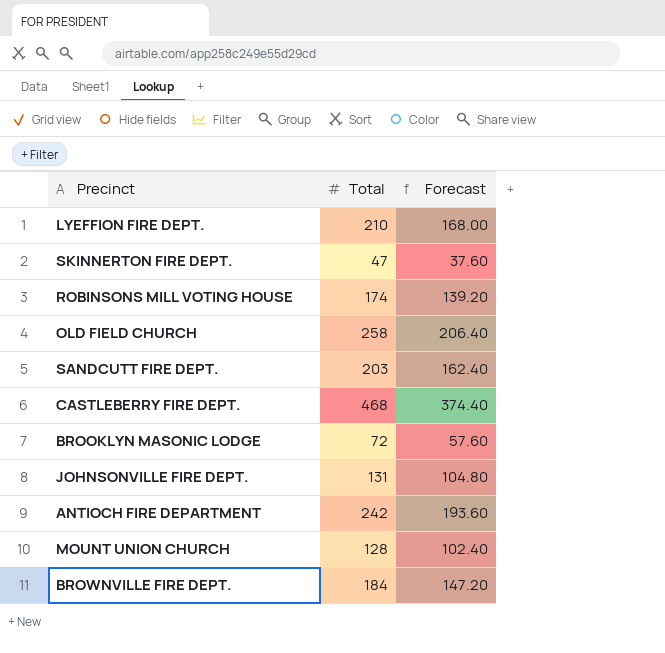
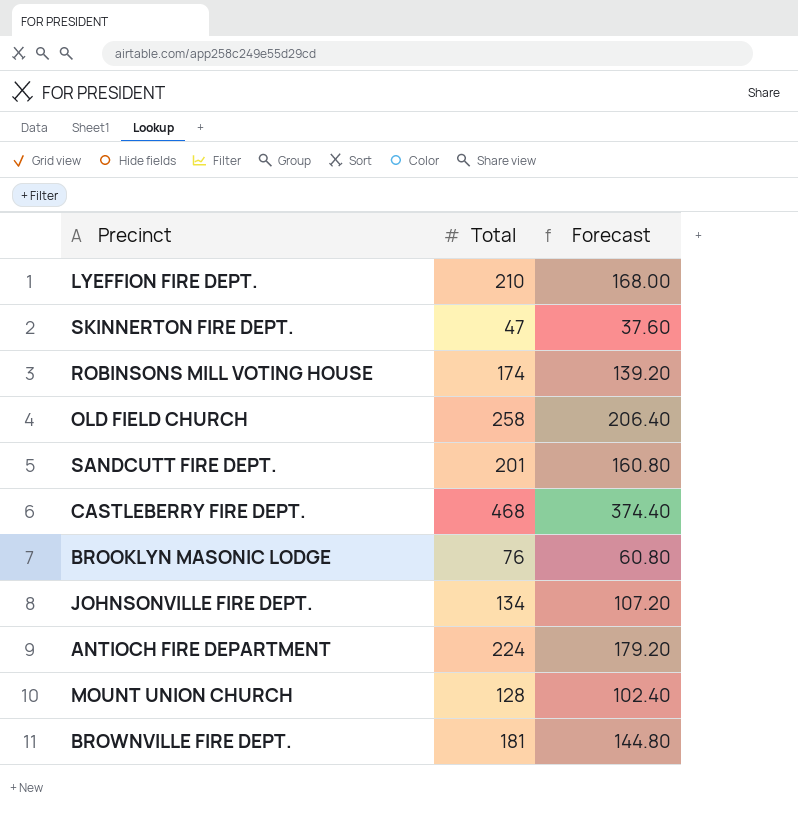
SANDCUTT FIRE DEPT. | Total: 203 -> 201
SANDCUTT FIRE DEPT. | Forecast: 162.40 -> 160.80
BROOKLYN MASONIC LODGE | Total: 72 -> 76
BROOKLYN MASONIC LODGE | Forecast: 57.60 -> 60.80
JOHNSONVILLE FIRE DEPT. | Total: 131 -> 134
JOHNSONVILLE FIRE DEPT. | Forecast: 104.80 -> 107.20
ANTIOCH FIRE DEPARTMENT | Total: 242 -> 224
ANTIOCH FIRE DEPARTMENT | Forecast: 193.60 -> 179.20
BROWNVILLE FIRE DEPT. | Total: 184 -> 181
BROWNVILLE FIRE DEPT. | Forecast: 147.20 -> 144.80

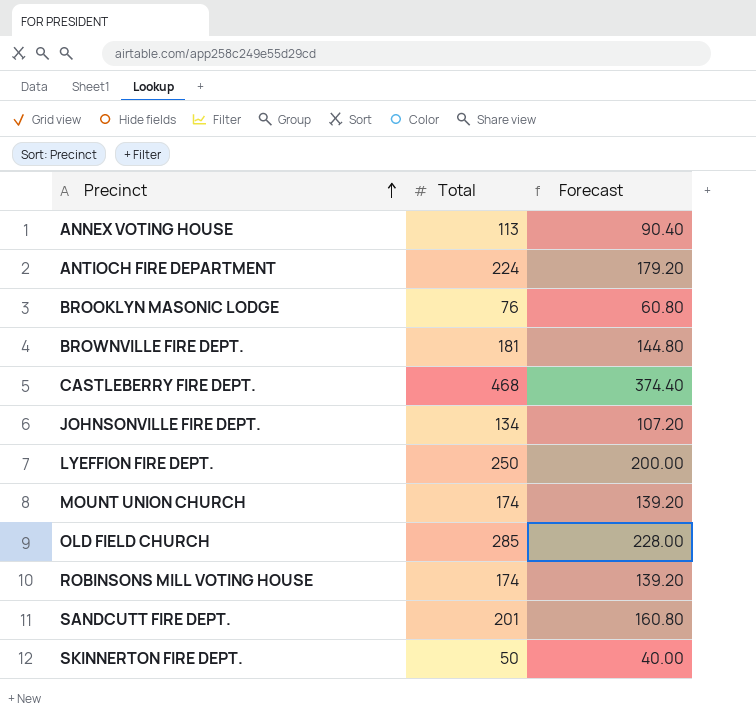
row order: none -> Precinct ascending
row ANNEX VOTING HOUSE: none -> 113 | 90.40
LYEFFION FIRE DEPT. | Total: 210 -> 250
LYEFFION FIRE DEPT. | Forecast: 168.00 -> 200.00
MOUNT UNION CHURCH | Total: 128 -> 174
MOUNT UNION CHURCH | Forecast: 102.40 -> 139.20
OLD FIELD CHURCH | Total: 258 -> 285
OLD FIELD CHURCH | Forecast: 206.40 -> 228.00
SKINNERTON FIRE DEPT. | Total: 47 -> 50
SKINNERTON FIRE DEPT. | Forecast: 37.60 -> 40.00

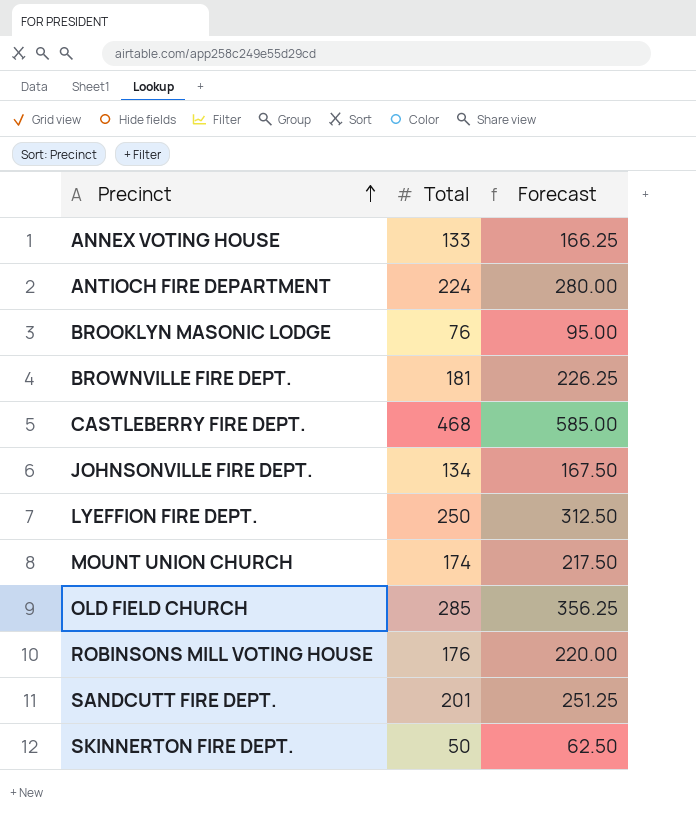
column Forecast | formula: [Total] * 0.8 -> [Total] * 1.25
ANNEX VOTING HOUSE | Total: 113 -> 133
ROBINSONS MILL VOTING HOUSE | Total: 174 -> 176

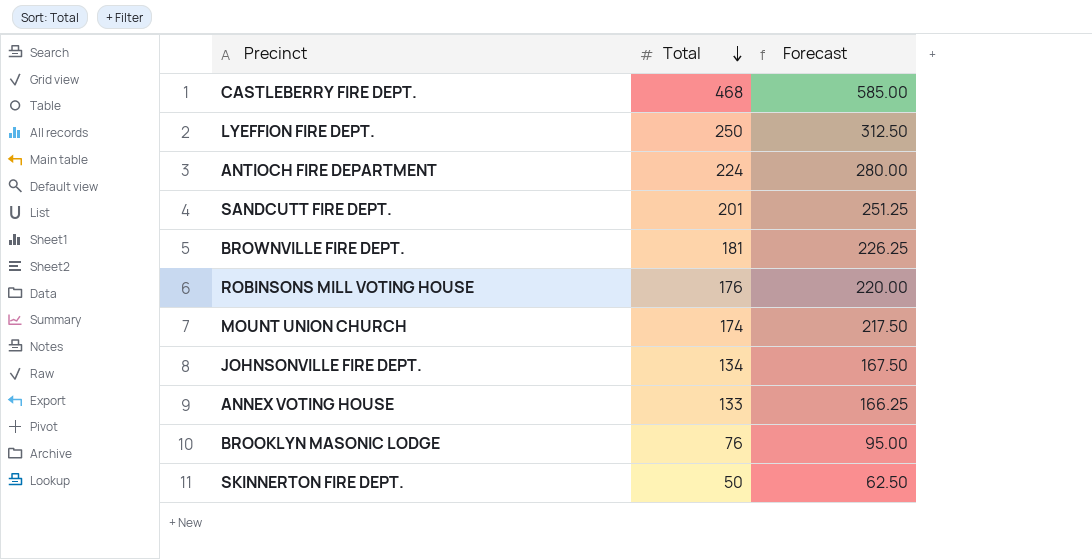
row order: Precinct ascending -> Total descending
row OLD FIELD CHURCH: 285 | 356.25 -> none

